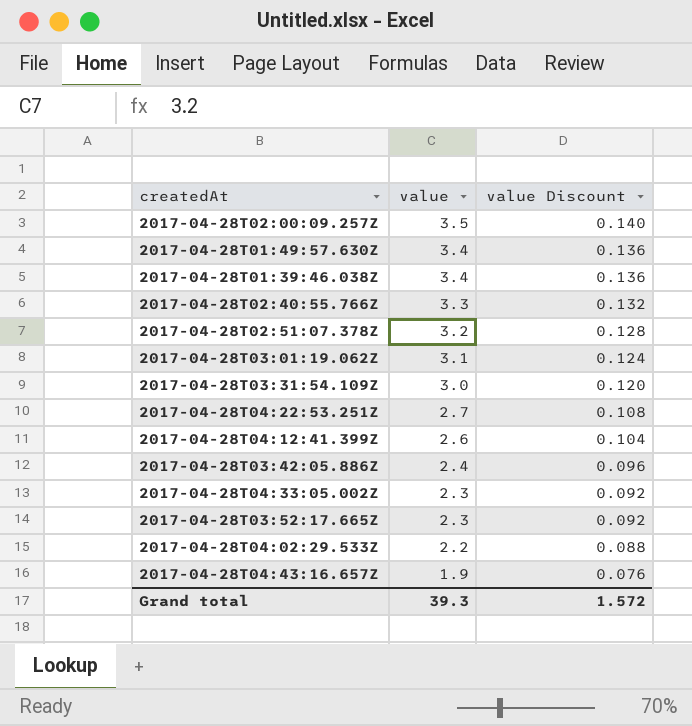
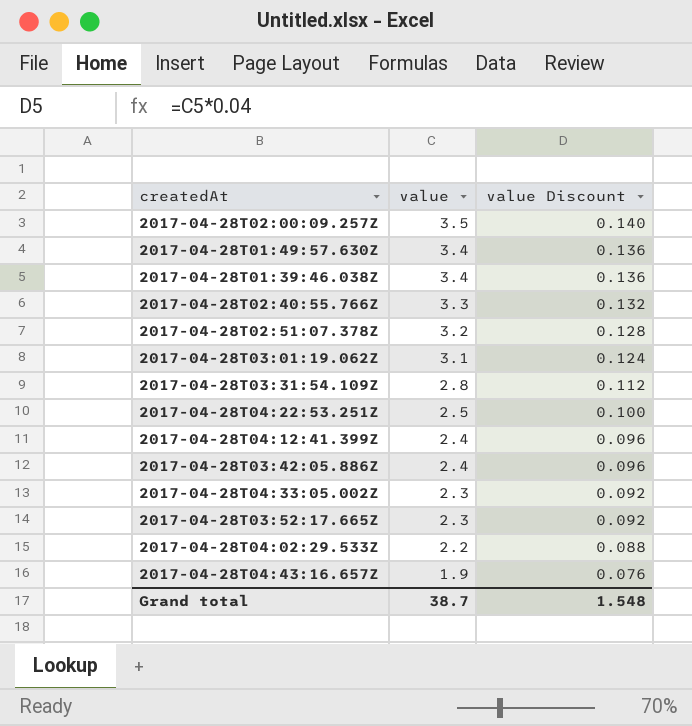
2017-04-28T03:31:54.109Z | value: 3.0 -> 2.8
2017-04-28T03:31:54.109Z | value Discount: 0.120 -> 0.112
2017-04-28T04:22:53.251Z | value: 2.7 -> 2.5
2017-04-28T04:22:53.251Z | value Discount: 0.108 -> 0.100
2017-04-28T04:12:41.399Z | value: 2.6 -> 2.4
2017-04-28T04:12:41.399Z | value Discount: 0.104 -> 0.096
Grand total | value: 39.3 -> 38.7
Grand total | value Discount: 1.572 -> 1.548

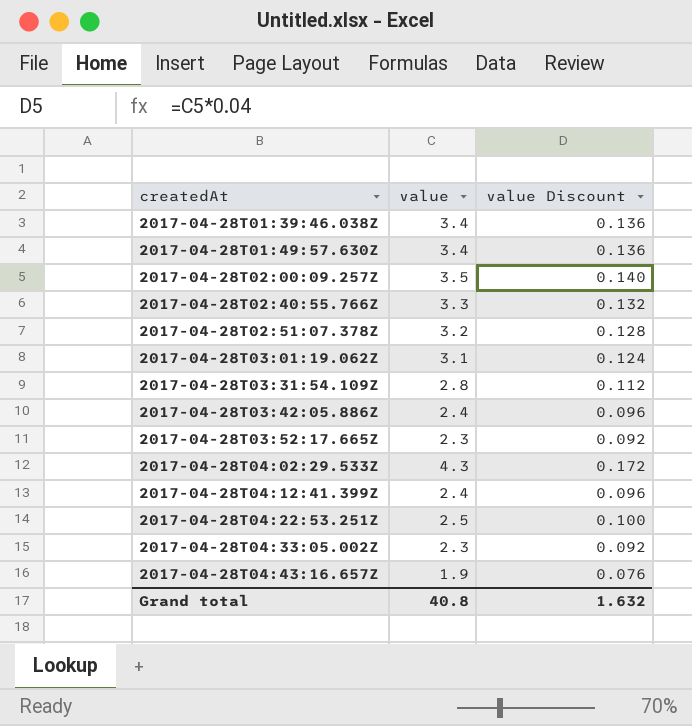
row order: value descending -> createdAt ascending
2017-04-28T04:02:29.533Z | value: 2.2 -> 4.3
2017-04-28T04:02:29.533Z | value Discount: 0.088 -> 0.172
Grand total | value: 38.7 -> 40.8
Grand total | value Discount: 1.548 -> 1.632

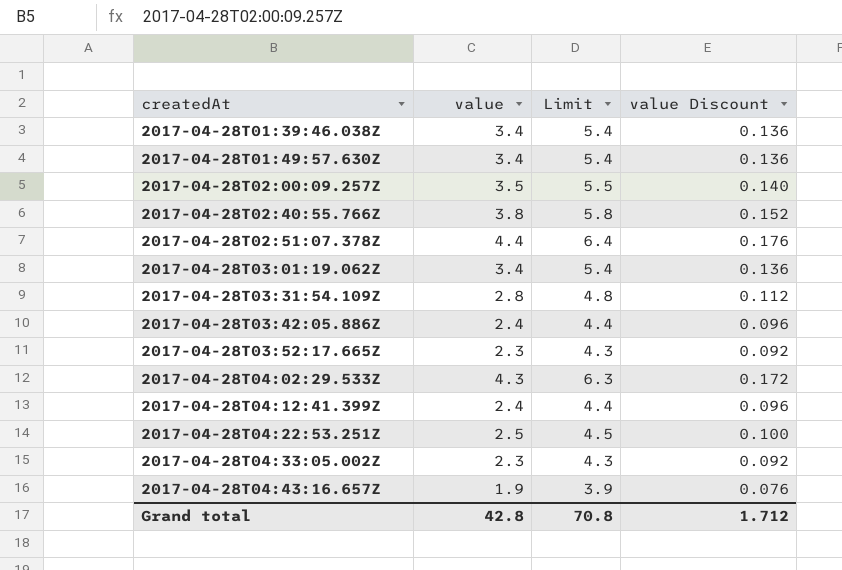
column Limit | formula: none -> [value] + 2
2017-04-28T02:40:55.766Z | value: 3.3 -> 3.8
2017-04-28T02:40:55.766Z | value Discount: 0.132 -> 0.152
2017-04-28T02:51:07.378Z | value: 3.2 -> 4.4
2017-04-28T02:51:07.378Z | value Discount: 0.128 -> 0.176
2017-04-28T03:01:19.062Z | value: 3.1 -> 3.4
2017-04-28T03:01:19.062Z | value Discount: 0.124 -> 0.136
Grand total | value: 40.8 -> 42.8
Grand total | value Discount: 1.632 -> 1.712

